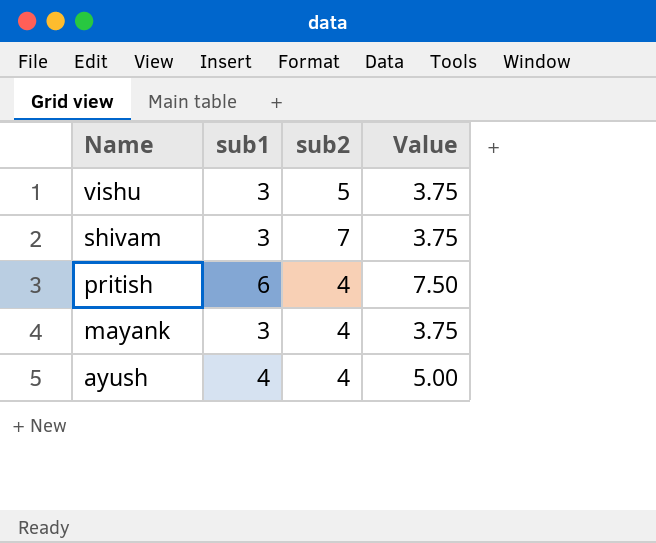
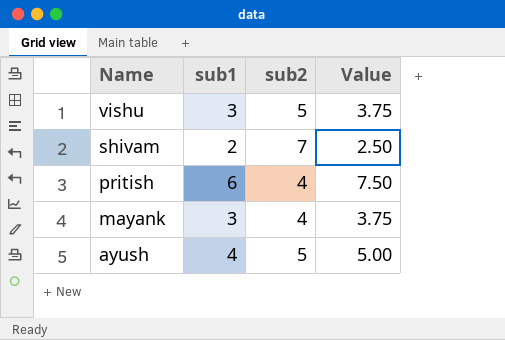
shivam | sub1: 3 -> 2
shivam | Value: 3.75 -> 2.50
ayush | sub2: 4 -> 5

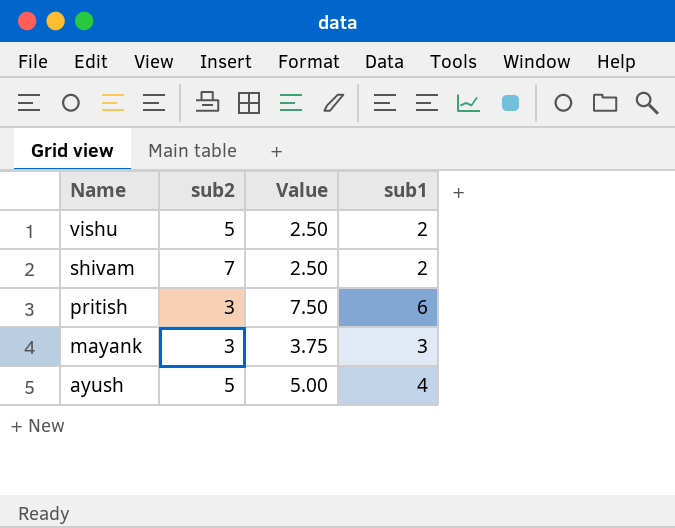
column sub1 | position: 2 -> 4
vishu | Value: 3.75 -> 2.50
vishu | sub1: 3 -> 2
pritish | sub2: 4 -> 3
mayank | sub2: 4 -> 3

